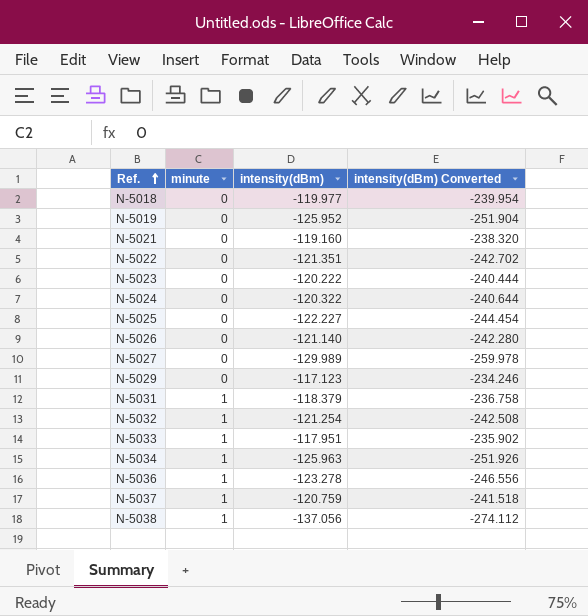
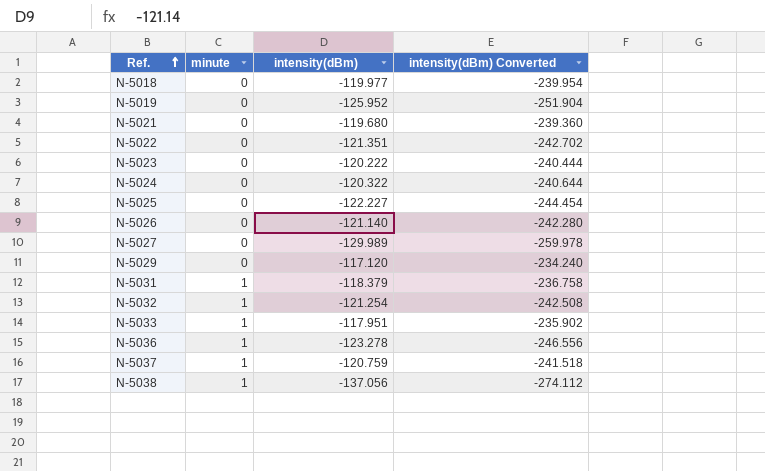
row N-5034: 1 | -125.963 | -251.926 -> none
N-5021 | intensity(dBm): -119.160 -> -119.680
N-5021 | intensity(dBm) Converted: -238.320 -> -239.360
N-5029 | intensity(dBm): -117.123 -> -117.120
N-5029 | intensity(dBm) Converted: -234.246 -> -234.240

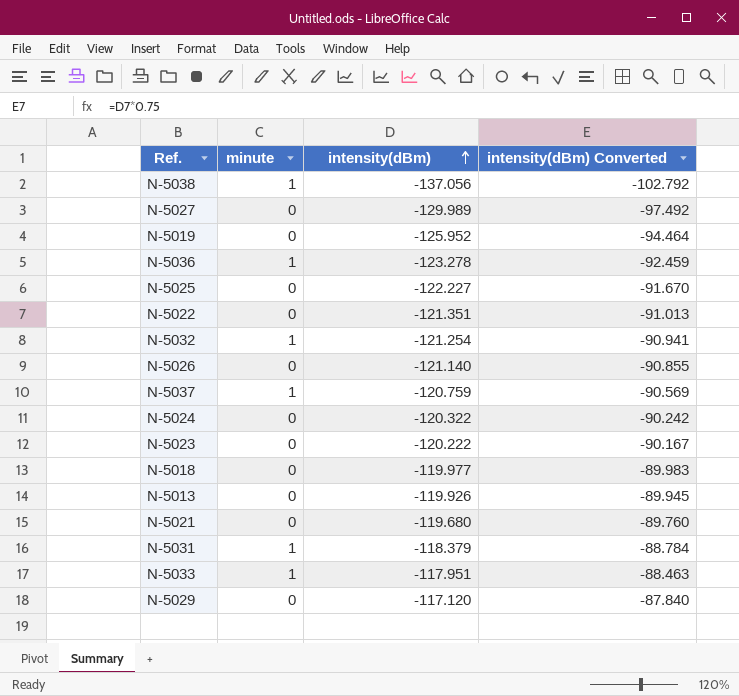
row order: Ref. ascending -> intensity(dBm) ascending
column intensity(dBm) Converted | formula: [intensity(dBm)] * 2 -> [intensity(dBm)] * 0.75
row N-5013: none -> 0 | -119.926 | -89.945

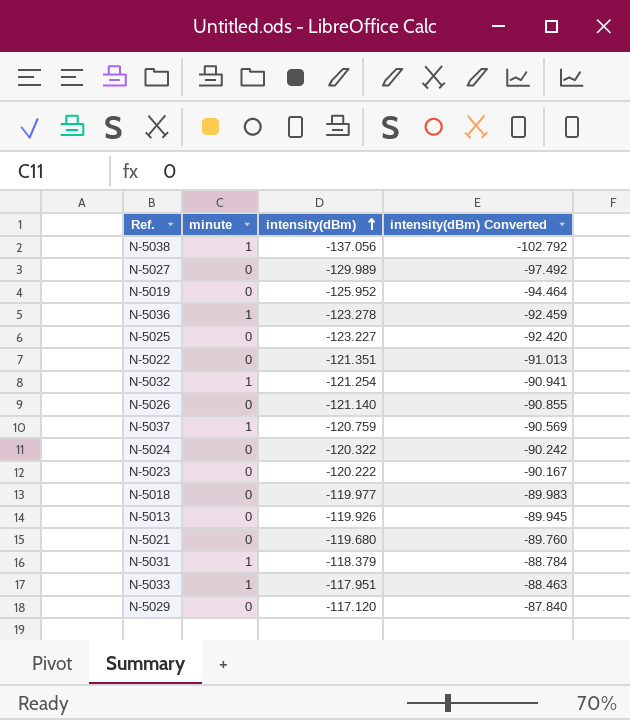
N-5025 | intensity(dBm): -122.227 -> -123.227
N-5025 | intensity(dBm) Converted: -91.670 -> -92.420

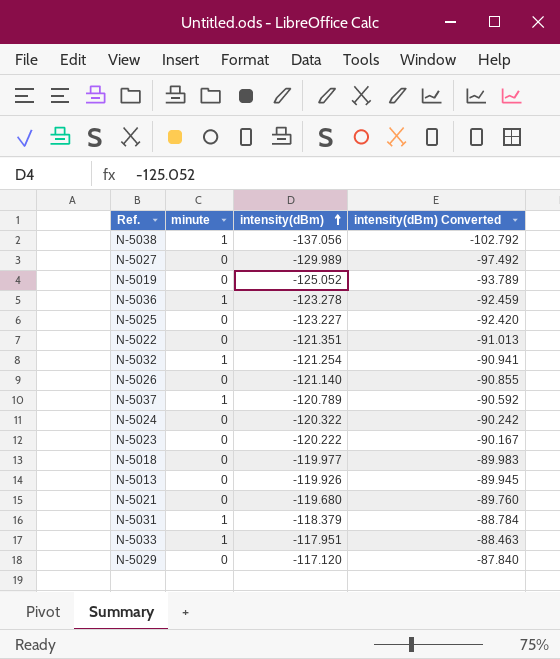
N-5019 | intensity(dBm): -125.952 -> -125.052
N-5019 | intensity(dBm) Converted: -94.464 -> -93.789
N-5037 | intensity(dBm): -120.759 -> -120.789
N-5037 | intensity(dBm) Converted: -90.569 -> -90.592

